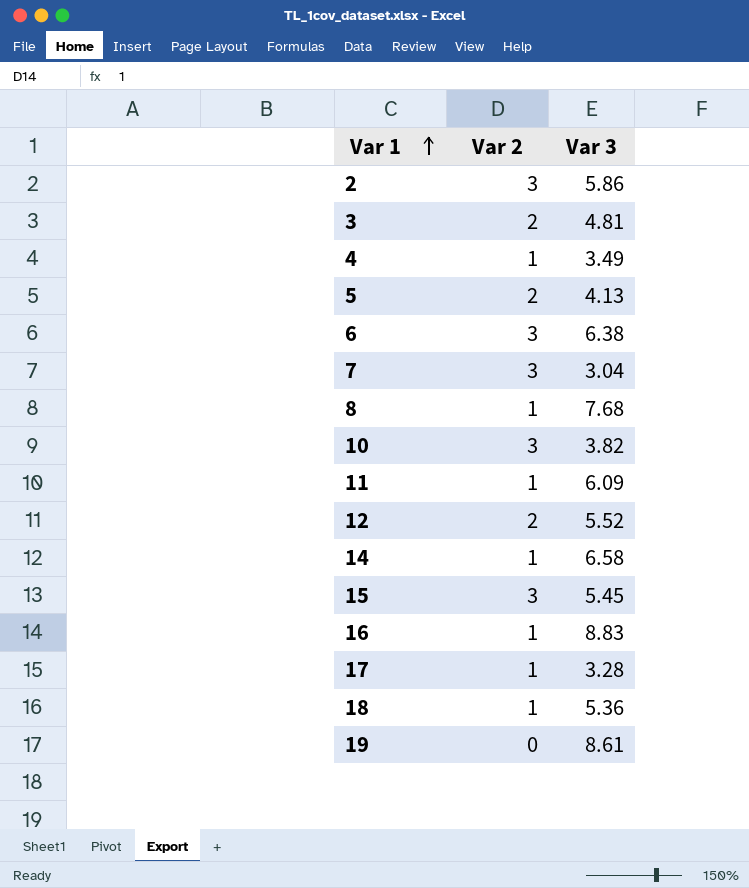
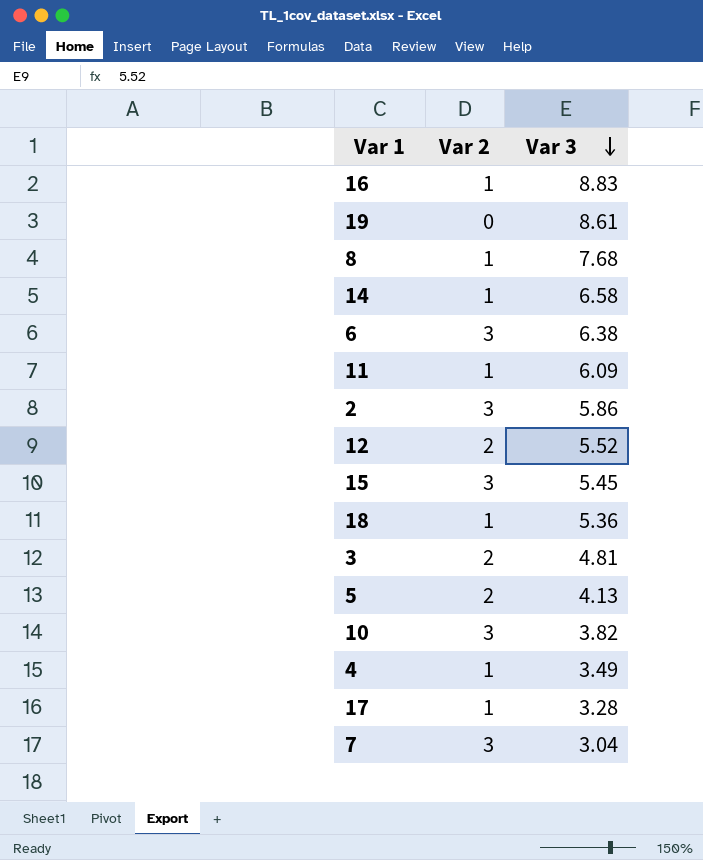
row order: Var 1 ascending -> Var 3 descending

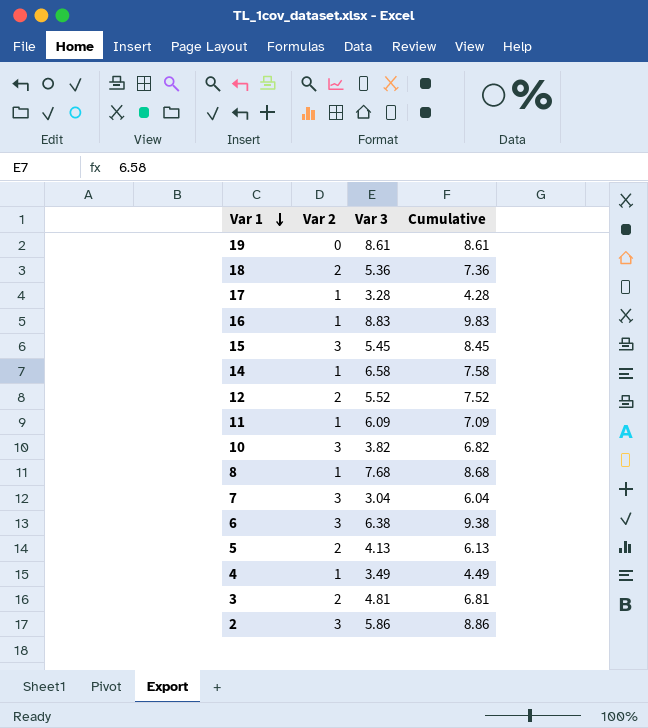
row order: Var 3 descending -> Var 1 descending
column Cumulative | formula: none -> [Var 2] + [Var 3]
18 | Var 2: 1 -> 2

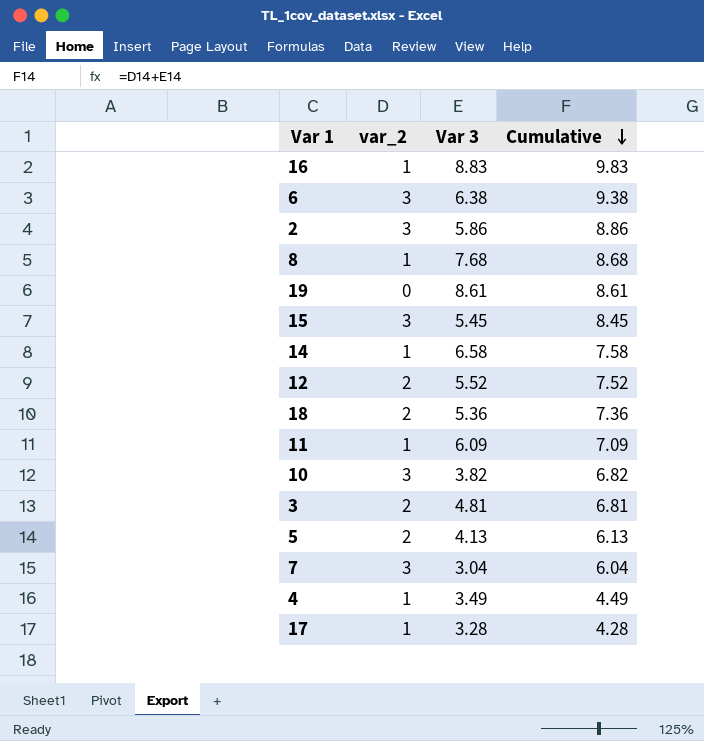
row order: Var 1 descending -> Cumulative descending
column name: Var 2 -> var_2

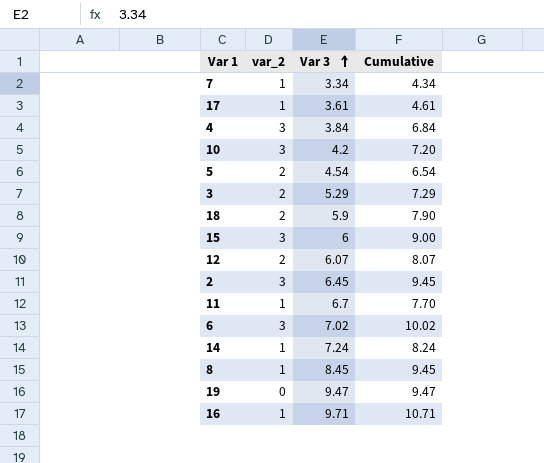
row order: Cumulative descending -> Var 3 ascending
7 | var_2: 3 -> 1
7 | Var 3: 3.04 -> 3.34
7 | Cumulative: 6.04 -> 4.34
17 | Var 3: 3.28 -> 3.61
17 | Cumulative: 4.28 -> 4.61
4 | var_2: 1 -> 3
4 | Var 3: 3.49 -> 3.84
4 | Cumulative: 4.49 -> 6.84
10 | Var 3: 3.82 -> 4.2
10 | Cumulative: 6.82 -> 7.20
5 | Var 3: 4.13 -> 4.54
5 | Cumulative: 6.13 -> 6.54
3 | Var 3: 4.81 -> 5.29
3 | Cumulative: 6.81 -> 7.29
18 | Var 3: 5.36 -> 5.9
18 | Cumulative: 7.36 -> 7.90
15 | Var 3: 5.45 -> 6
15 | Cumulative: 8.45 -> 9.00
12 | Var 3: 5.52 -> 6.07
12 | Cumulative: 7.52 -> 8.07
2 | Var 3: 5.86 -> 6.45
2 | Cumulative: 8.86 -> 9.45
11 | Var 3: 6.09 -> 6.7
11 | Cumulative: 7.09 -> 7.70
6 | Var 3: 6.38 -> 7.02
6 | Cumulative: 9.38 -> 10.02
14 | Var 3: 6.58 -> 7.24
14 | Cumulative: 7.58 -> 8.24
8 | Var 3: 7.68 -> 8.45
8 | Cumulative: 8.68 -> 9.45
19 | Var 3: 8.61 -> 9.47
19 | Cumulative: 8.61 -> 9.47
16 | Var 3: 8.83 -> 9.71
16 | Cumulative: 9.83 -> 10.71

